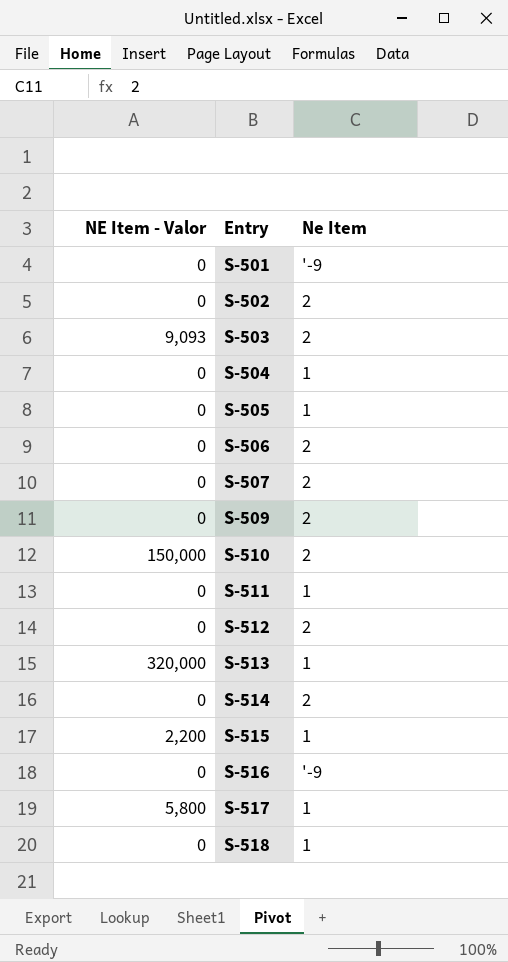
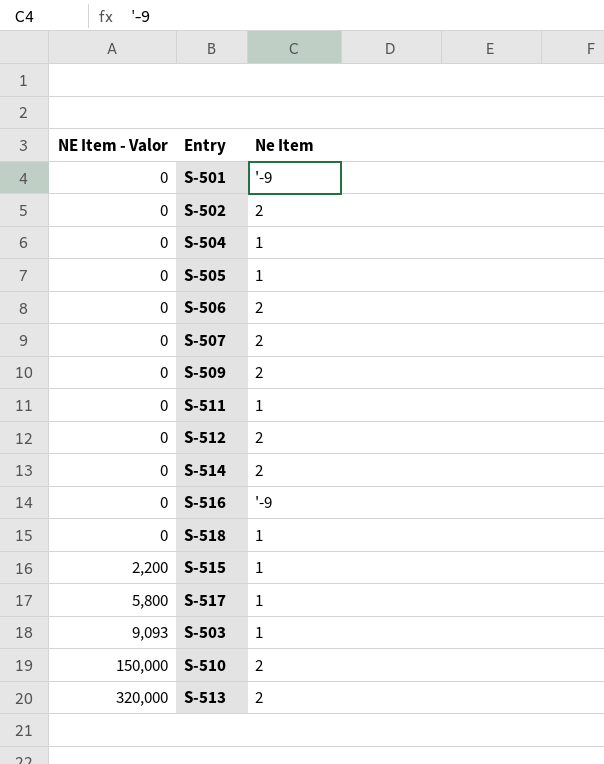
row order: Entry ascending -> NE Item - Valor ascending
S-503 | Ne Item: 2 -> 1
S-513 | Ne Item: 1 -> 2

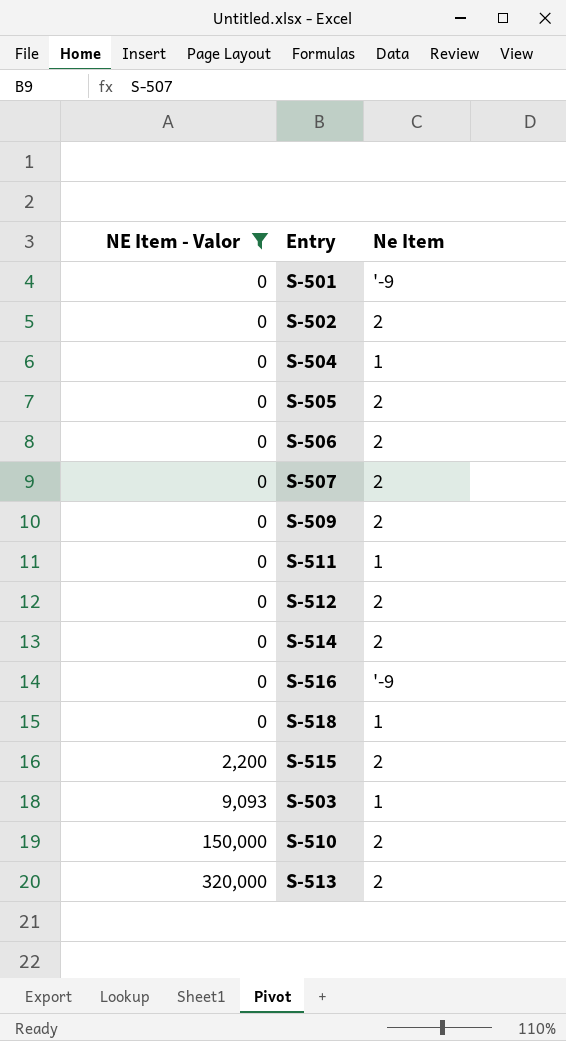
filter: none -> NE Item - Valor != 5,800
S-505 | Ne Item: 1 -> 2
S-515 | Ne Item: 1 -> 2

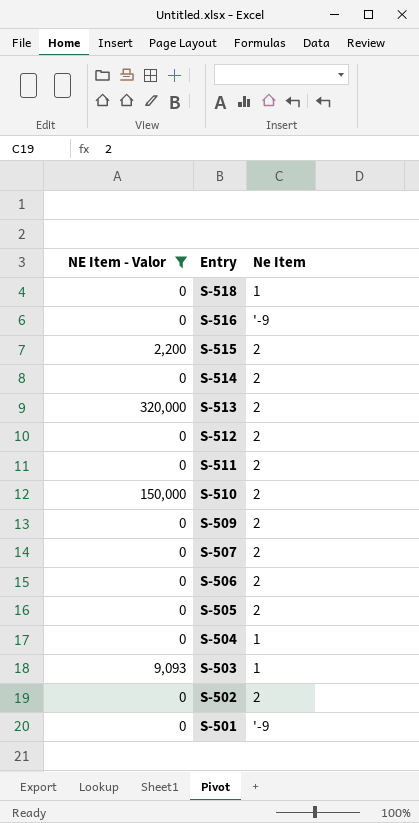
row order: NE Item - Valor ascending -> Entry descending
S-511 | Ne Item: 1 -> 2

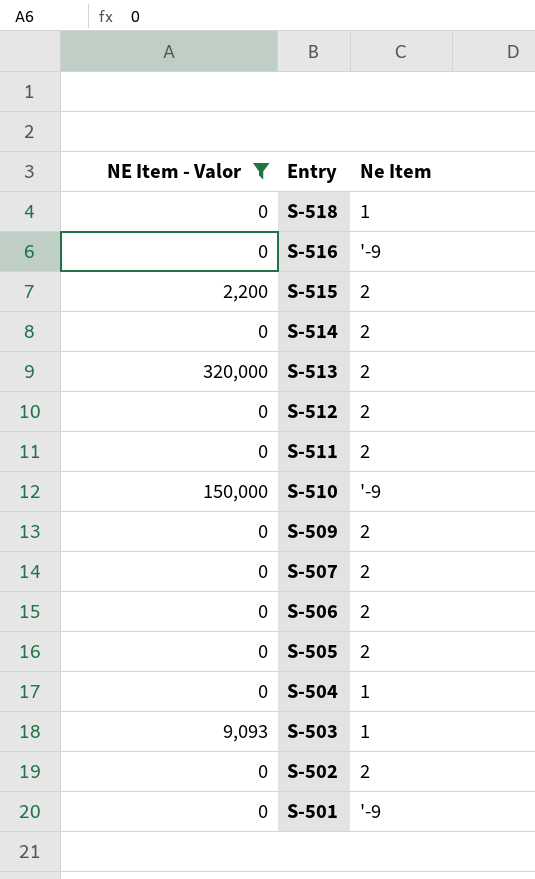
S-510 | Ne Item: 2 -> '-9

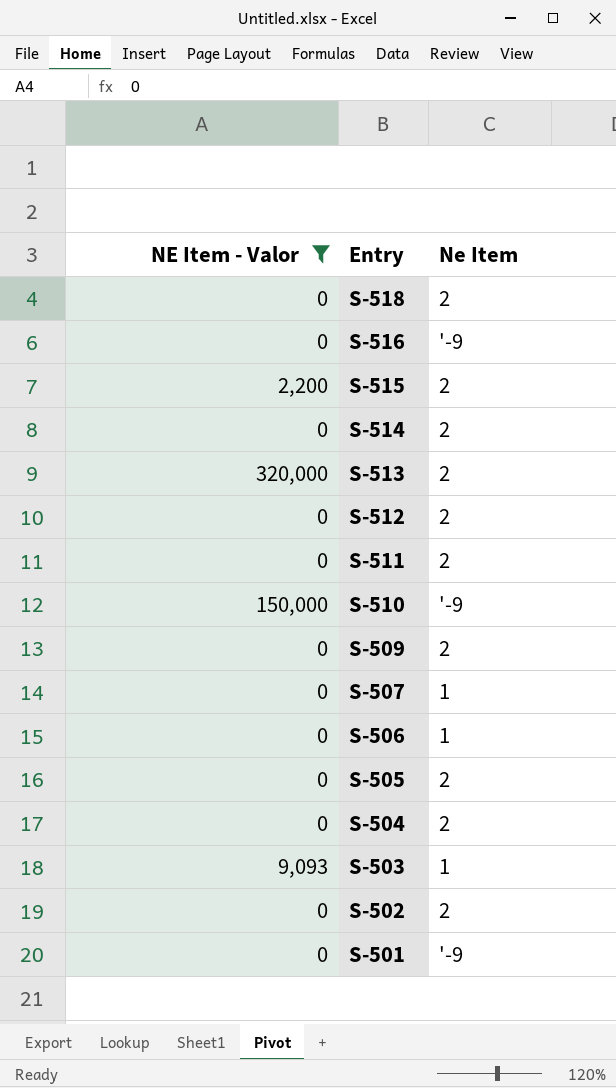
S-518 | Ne Item: 1 -> 2
S-507 | Ne Item: 2 -> 1
S-506 | Ne Item: 2 -> 1
S-504 | Ne Item: 1 -> 2

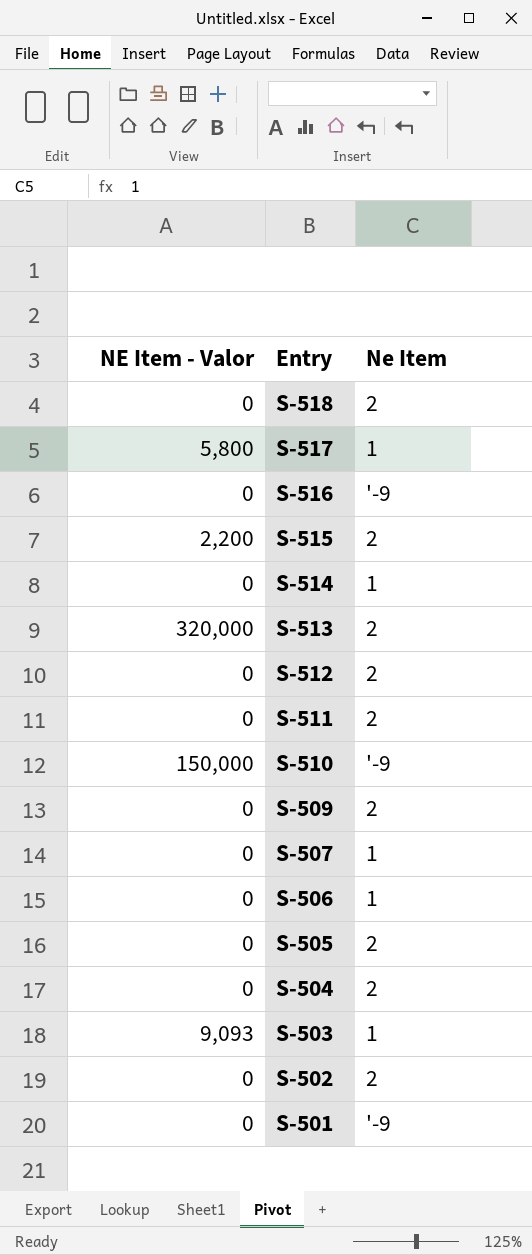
filter: NE Item - Valor != 5,800 -> none
S-514 | Ne Item: 2 -> 1

